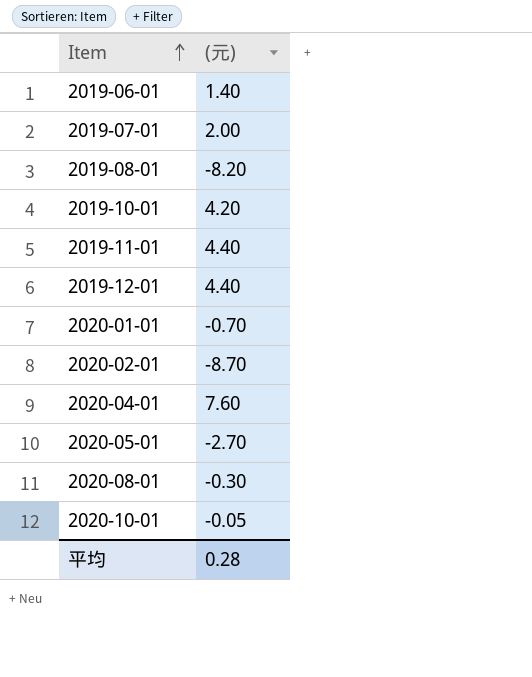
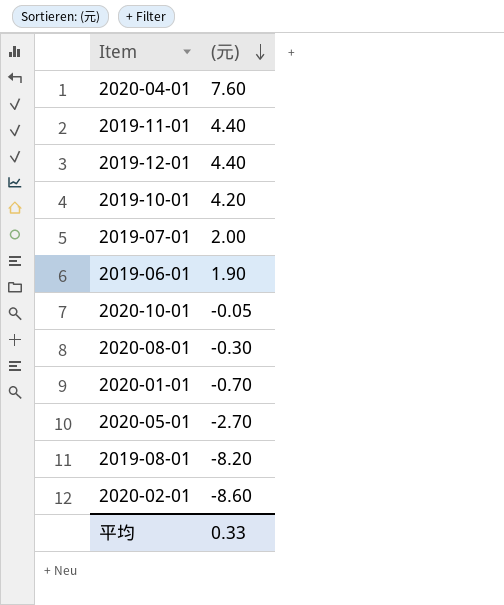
row order: Item ascending -> (元) descending
2019-06-01 | (元): 1.40 -> 1.90
2020-02-01 | (元): -8.70 -> -8.60
平均 | (元): 0.28 -> 0.33

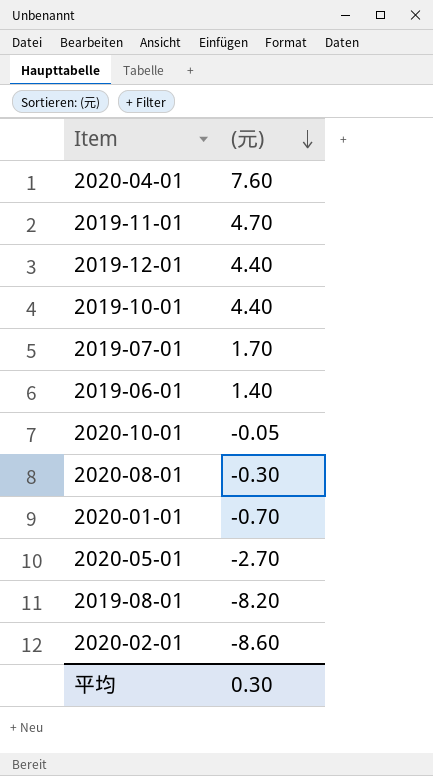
2019-11-01 | (元): 4.40 -> 4.70
2019-10-01 | (元): 4.20 -> 4.40
2019-07-01 | (元): 2.00 -> 1.70
2019-06-01 | (元): 1.90 -> 1.40
平均 | (元): 0.33 -> 0.30

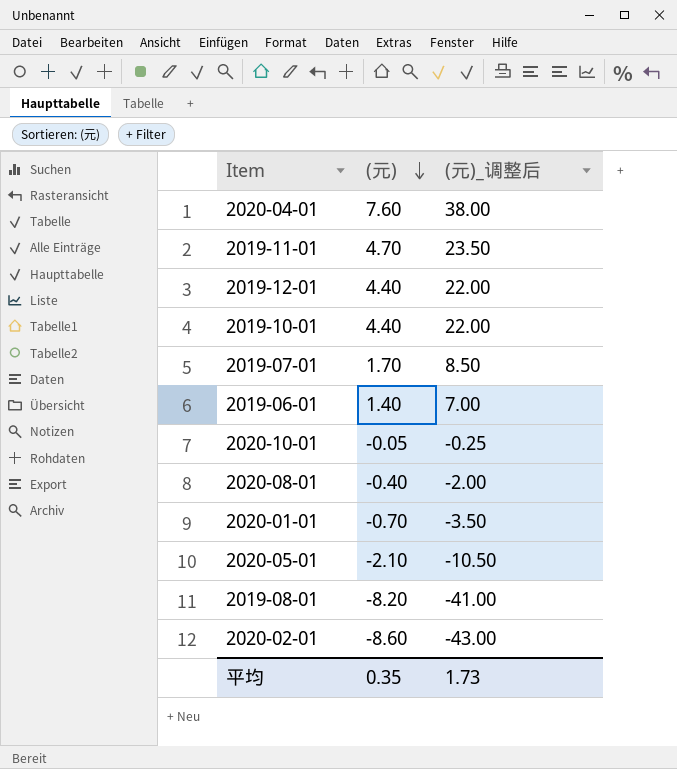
column (元)_调整后 | formula: none -> [(元)] * 5
2020-08-01 | (元): -0.30 -> -0.40
2020-05-01 | (元): -2.70 -> -2.10
平均 | (元): 0.30 -> 0.35

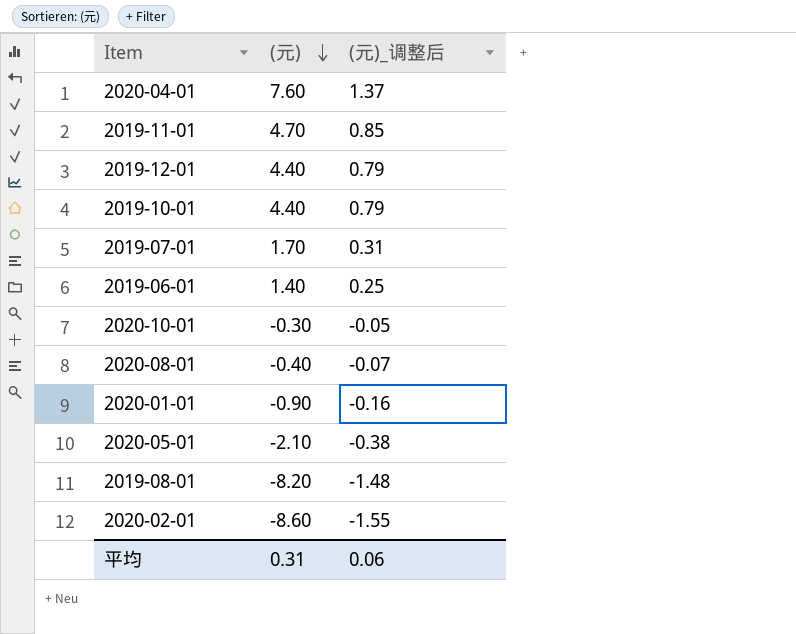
column (元)_调整后 | formula: [(元)] * 5 -> [(元)] * 0.18
2020-10-01 | (元): -0.05 -> -0.30
2020-01-01 | (元): -0.70 -> -0.90
平均 | (元): 0.35 -> 0.31
平均 | (元)_调整后: 1.73 -> 0.06

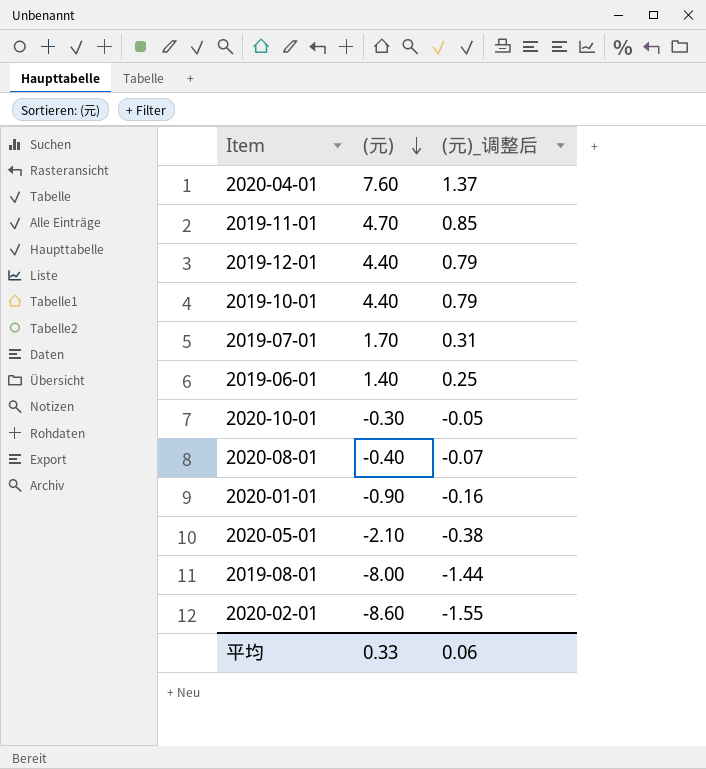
2019-08-01 | (元): -8.20 -> -8.00
2019-08-01 | (元)_调整后: -1.48 -> -1.44
平均 | (元): 0.31 -> 0.33

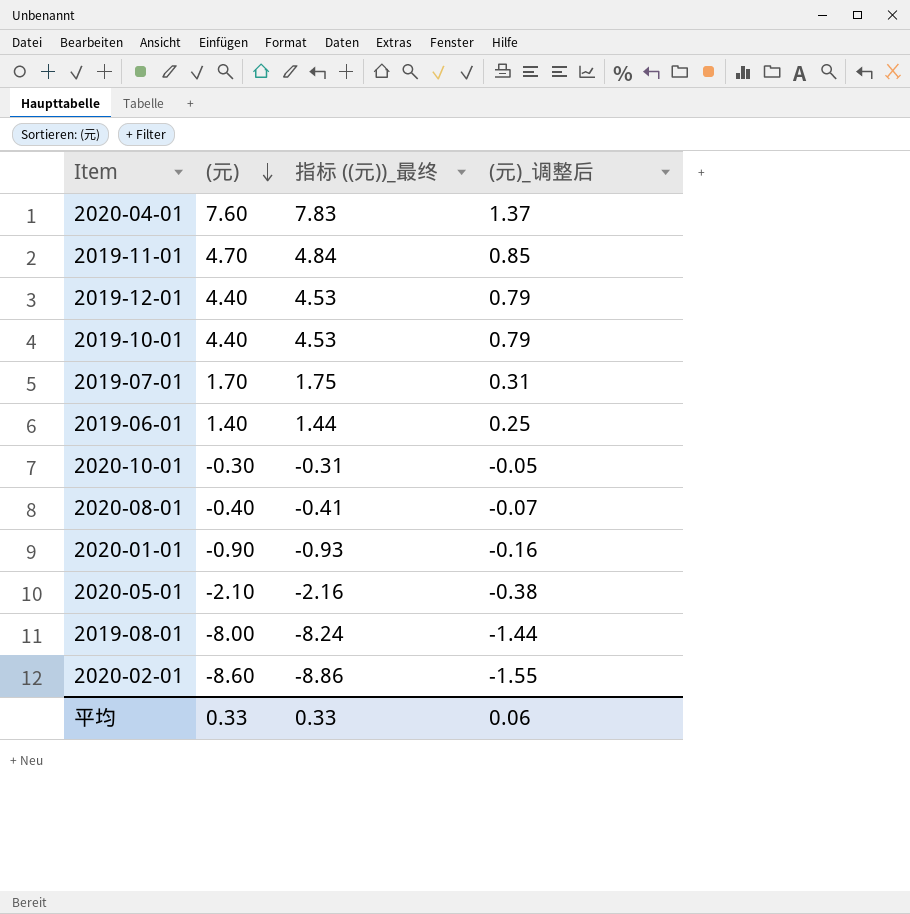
column 指标 ((元))_最终 | formula: none -> [(元)] * 1.03

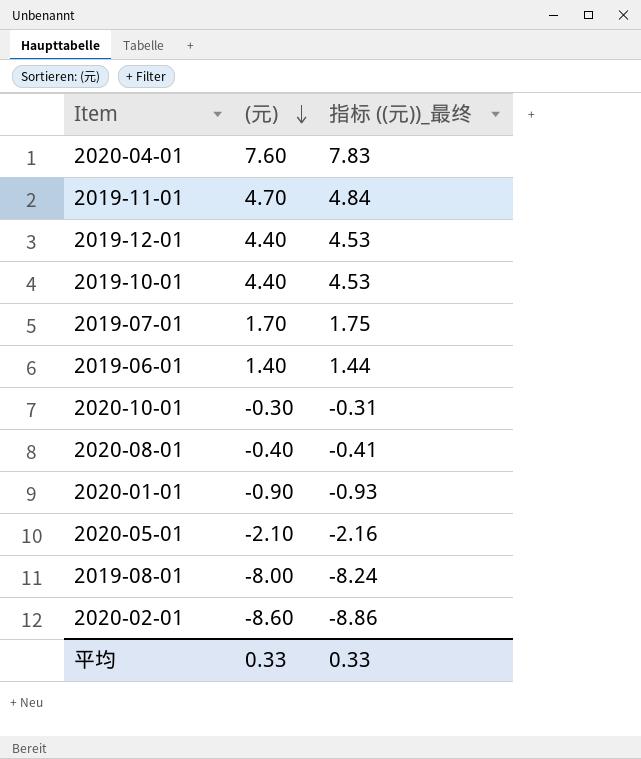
column (元)_调整后 | formula: [(元)] * 0.18 -> none

